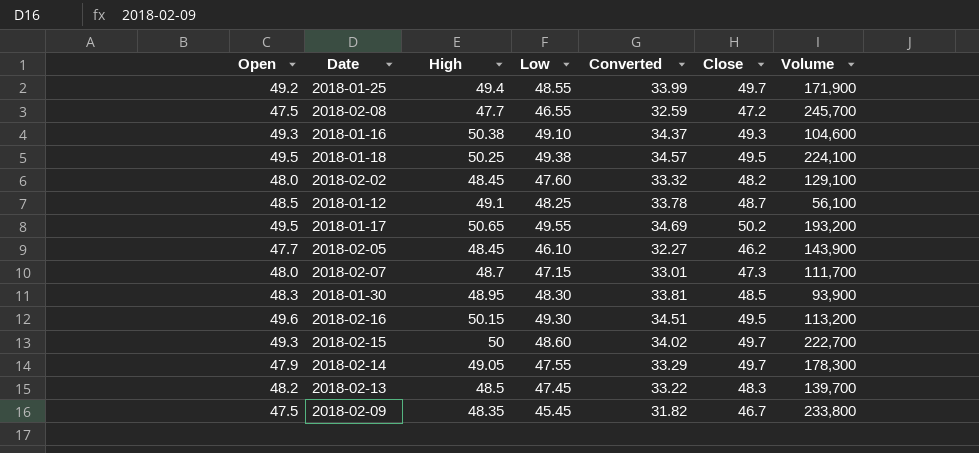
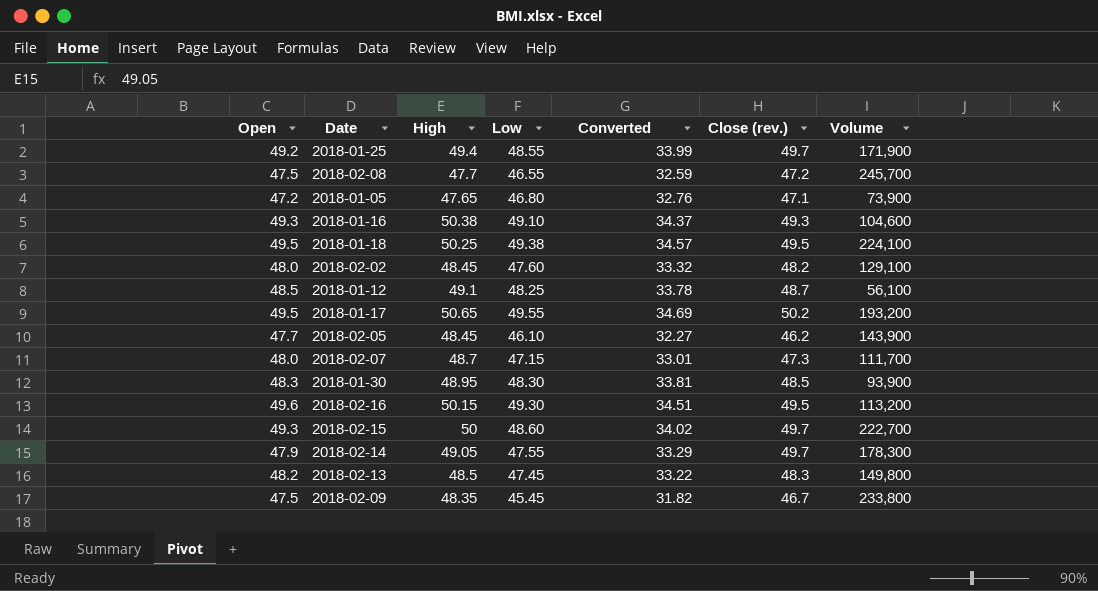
column name: Close -> Close (rev.)
row 2018-01-05: none -> 47.2 | 47.65 | 46.80 | 32.76 | 47.1 | 73,900
2018-02-13 | Volume: 139,700 -> 149,800

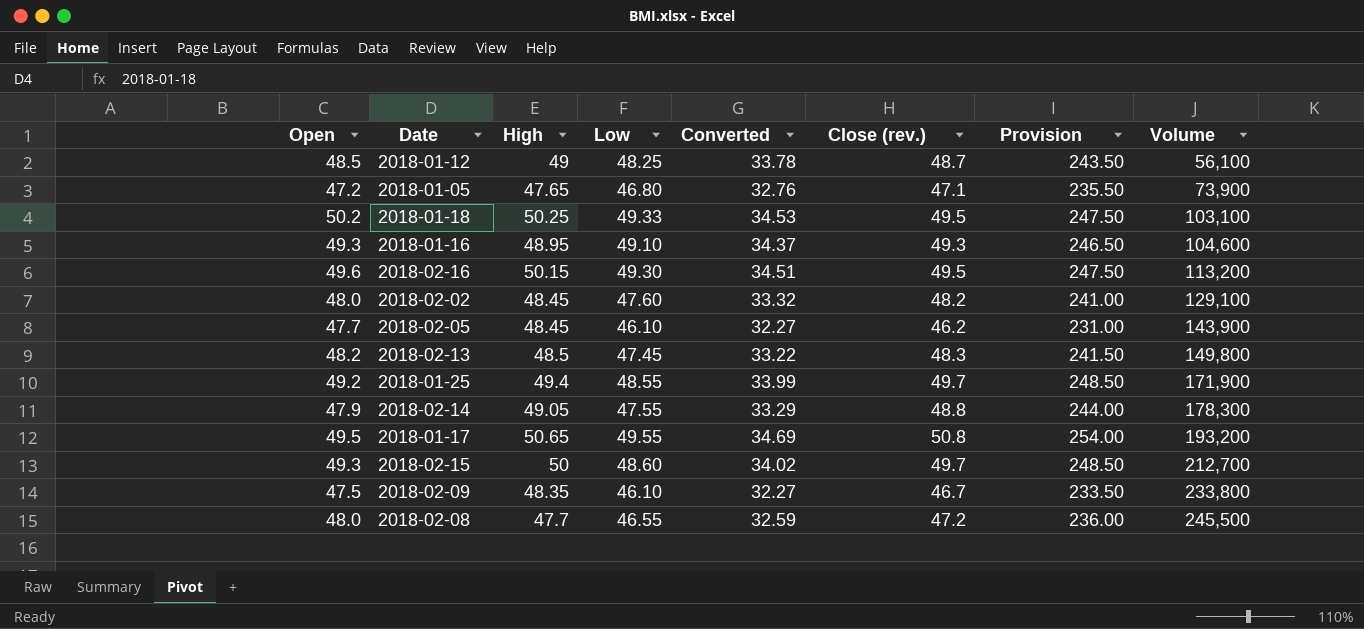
row order: none -> Volume ascending
column Provision | formula: none -> [Close (rev.)] * 5
row 2018-02-07: 48.0 | 48.7 | 47.15 | 33.01 | 47.3 | 111,700 -> none
row 2018-01-30: 48.3 | 48.95 | 48.30 | 33.81 | 48.5 | 93,900 -> none
2018-01-12 | High: 49.1 -> 49
2018-01-18 | Open: 49.5 -> 50.2
2018-01-18 | Low: 49.38 -> 49.33
2018-01-18 | Converted: 34.57 -> 34.53
2018-01-18 | Volume: 224,100 -> 103,100
2018-01-16 | High: 50.38 -> 48.95
2018-02-14 | Close (rev.): 49.7 -> 48.8
2018-01-17 | Close (rev.): 50.2 -> 50.8
2018-02-15 | Volume: 222,700 -> 212,700
2018-02-09 | Low: 45.45 -> 46.10
2018-02-09 | Converted: 31.82 -> 32.27
2018-02-08 | Open: 47.5 -> 48.0
2018-02-08 | Volume: 245,700 -> 245,500

